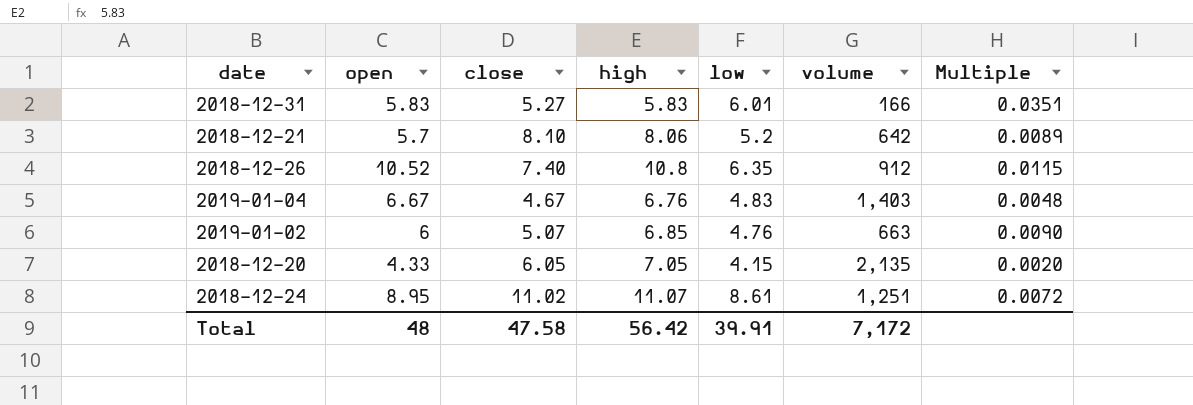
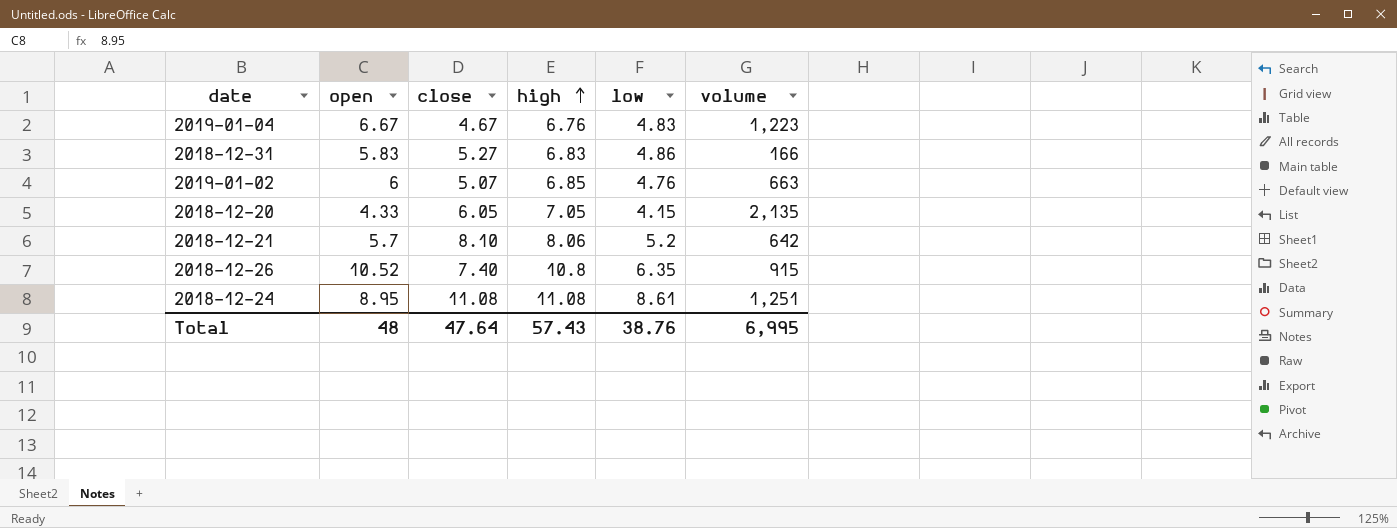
row order: none -> high ascending
column Multiple | formula: [open] / [volume] -> none
2019-01-04 | volume: 1,403 -> 1,223
2018-12-31 | high: 5.83 -> 6.83
2018-12-31 | low: 6.01 -> 4.86
2018-12-26 | volume: 912 -> 915
2018-12-24 | close: 11.02 -> 11.08
2018-12-24 | high: 11.07 -> 11.08
Total | close: 47.58 -> 47.64
Total | high: 56.42 -> 57.43
Total | low: 39.91 -> 38.76
Total | volume: 7,172 -> 6,995

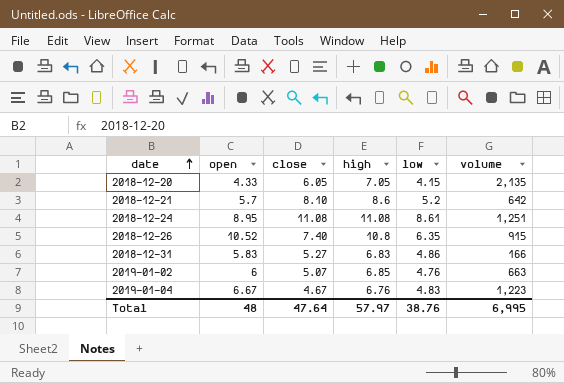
row order: high ascending -> date ascending
2018-12-21 | high: 8.06 -> 8.6
Total | high: 57.43 -> 57.97

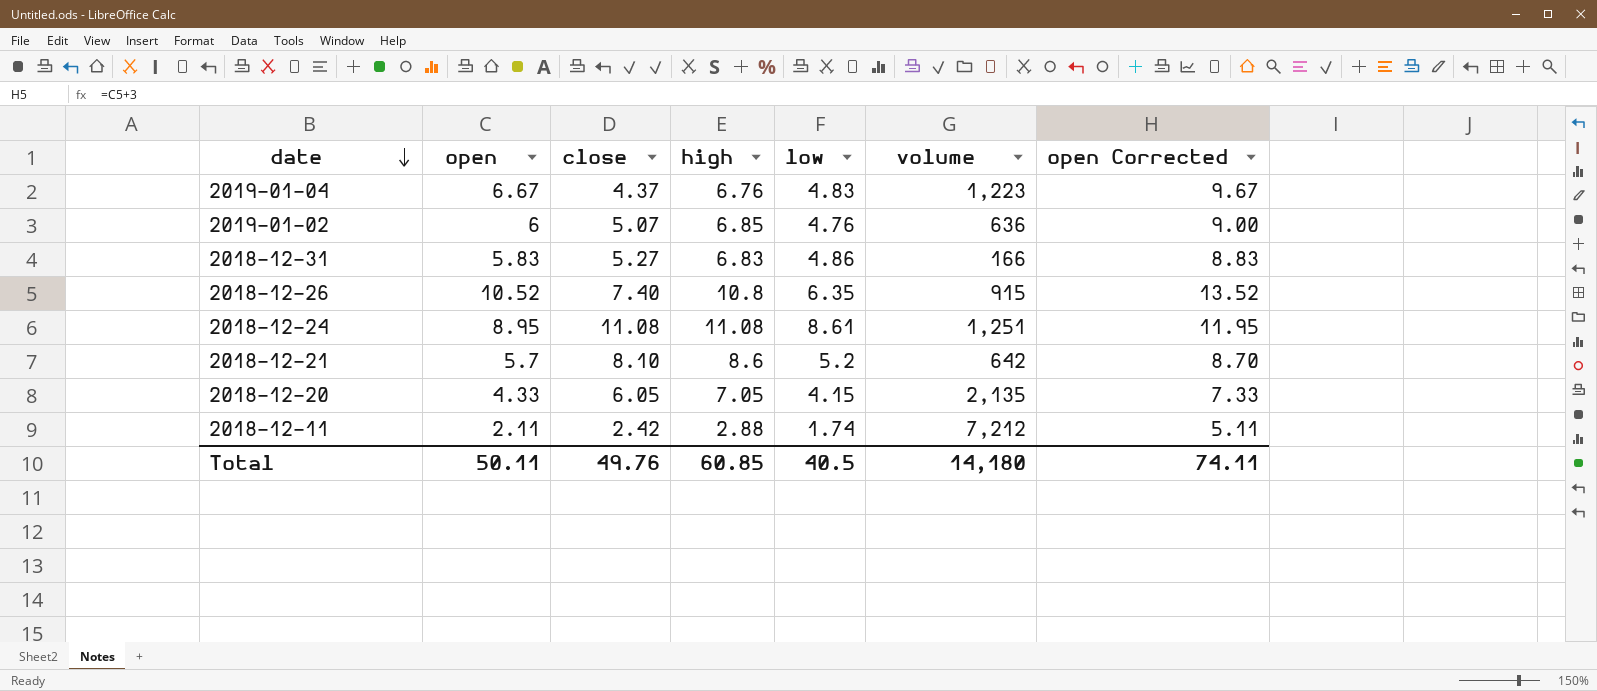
row order: date ascending -> date descending
column open Corrected | formula: none -> [open] + 3
2019-01-04 | close: 4.67 -> 4.37
2019-01-02 | volume: 663 -> 636
row 2018-12-11: none -> 2.11 | 2.42 | 2.88 | 1.74 | 7,212 | 5.11
Total | open: 48 -> 50.11
Total | close: 47.64 -> 49.76
Total | high: 57.97 -> 60.85
Total | low: 38.76 -> 40.5
Total | volume: 6,995 -> 14,180

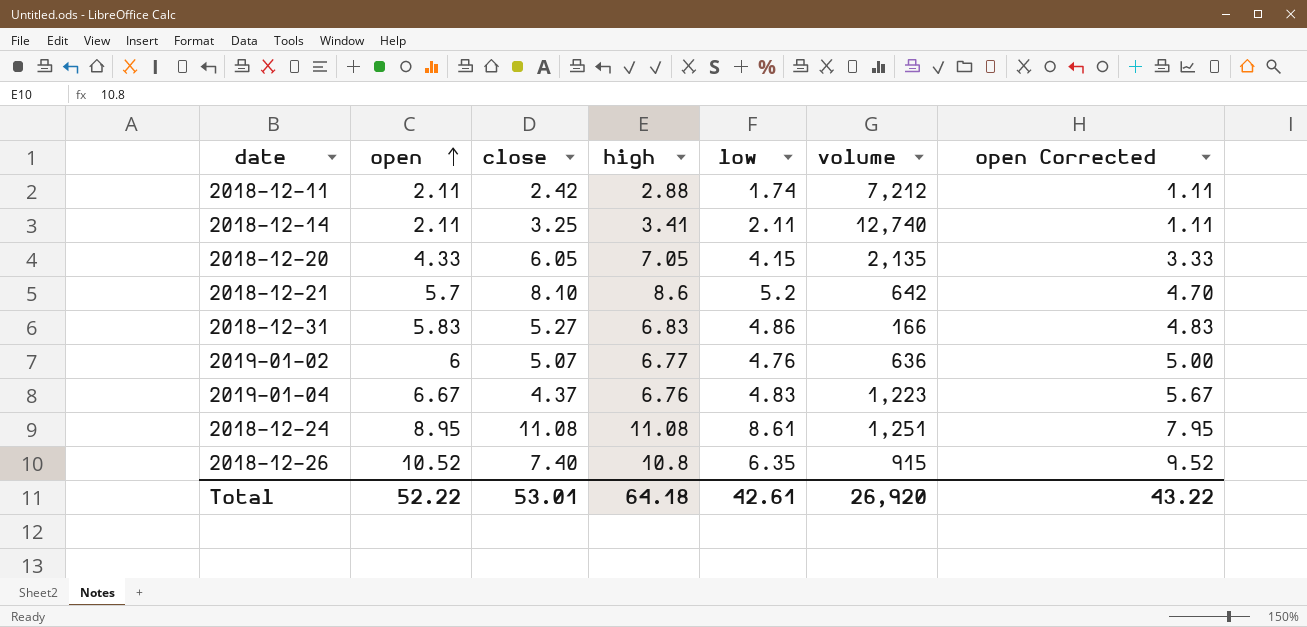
row order: date descending -> open ascending
column open Corrected | formula: [open] + 3 -> [open] - 1
row 2018-12-14: none -> 2.11 | 3.25 | 3.41 | 2.11 | 12,740 | 1.11
2019-01-02 | high: 6.85 -> 6.77
Total | open: 50.11 -> 52.22
Total | close: 49.76 -> 53.01
Total | high: 60.85 -> 64.18
Total | low: 40.5 -> 42.61
Total | volume: 14,180 -> 26,920
Total | open Corrected: 74.11 -> 43.22

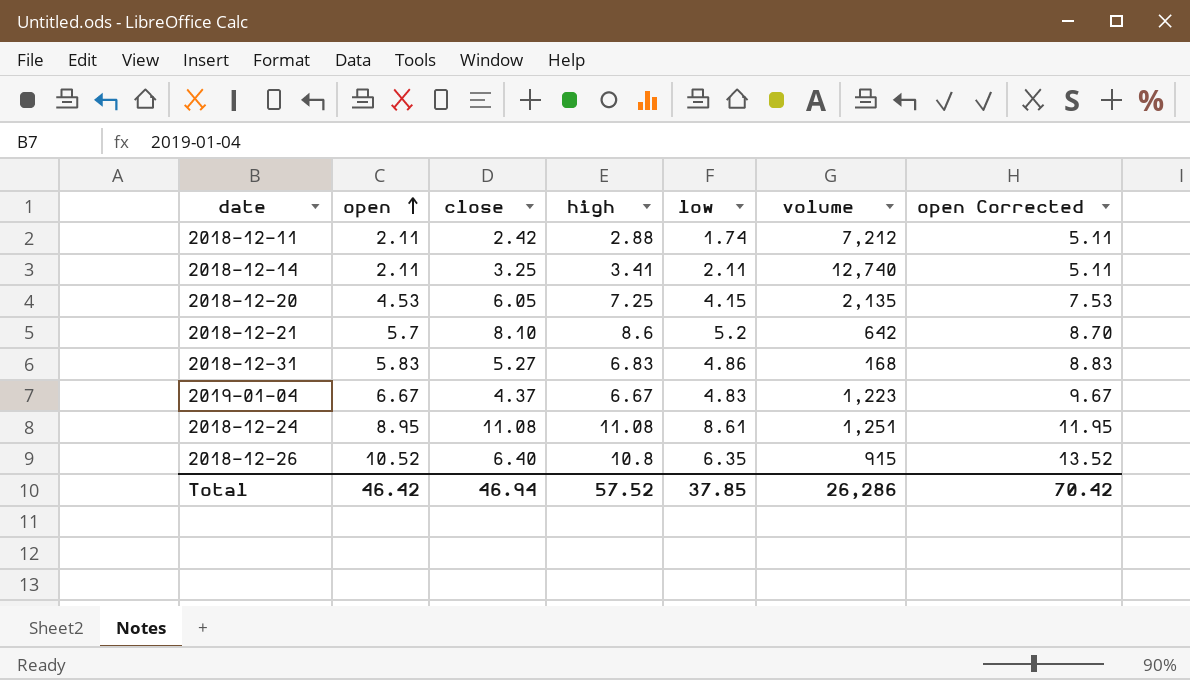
column open Corrected | formula: [open] - 1 -> [open] + 3
row 2019-01-02: 6 | 5.07 | 6.77 | 4.76 | 636 | 5.00 -> none
2018-12-20 | open: 4.33 -> 4.53
2018-12-20 | high: 7.05 -> 7.25
2018-12-31 | volume: 166 -> 168
2019-01-04 | high: 6.76 -> 6.67
2018-12-26 | close: 7.40 -> 6.40
Total | open: 52.22 -> 46.42
Total | close: 53.01 -> 46.94
Total | high: 64.18 -> 57.52
Total | low: 42.61 -> 37.85
Total | volume: 26,920 -> 26,286
Total | open Corrected: 43.22 -> 70.42

